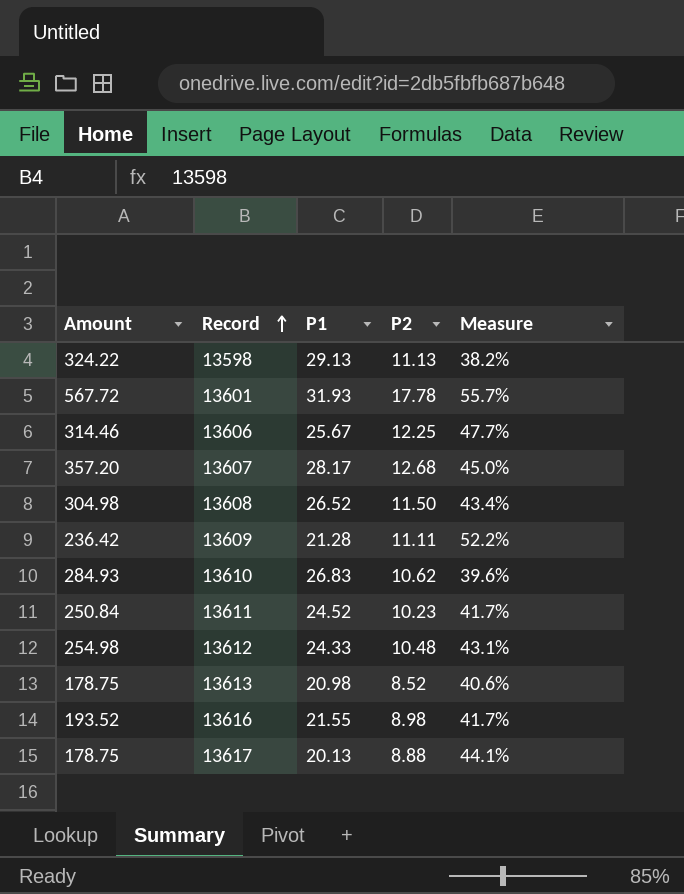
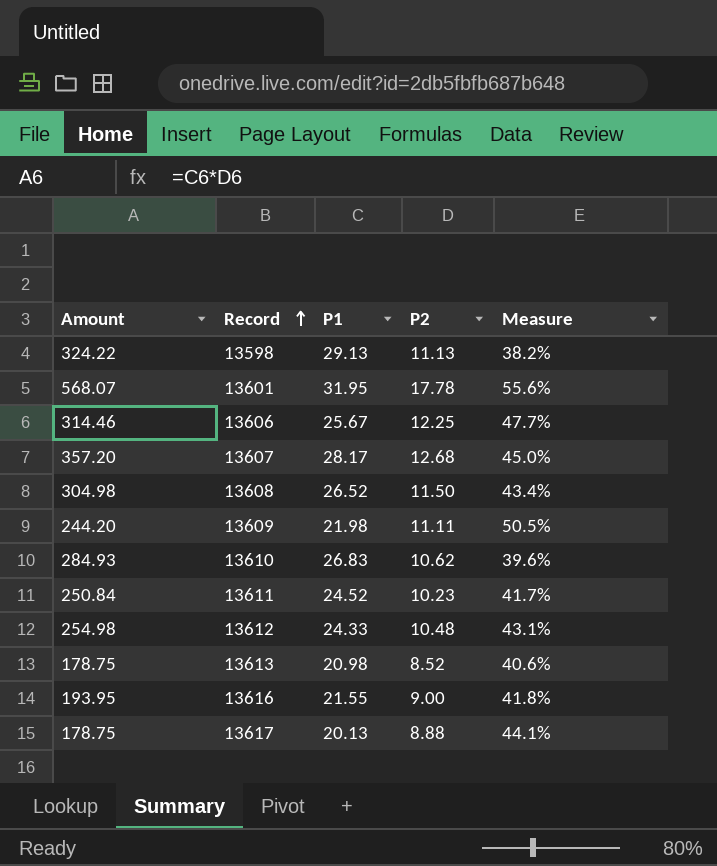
13601 | Amount: 567.72 -> 568.07
13601 | P1: 31.93 -> 31.95
13601 | Measure: 55.7% -> 55.6%
13609 | Amount: 236.42 -> 244.20
13609 | P1: 21.28 -> 21.98
13609 | Measure: 52.2% -> 50.5%
13616 | Amount: 193.52 -> 193.95
13616 | P2: 8.98 -> 9.00
13616 | Measure: 41.7% -> 41.8%

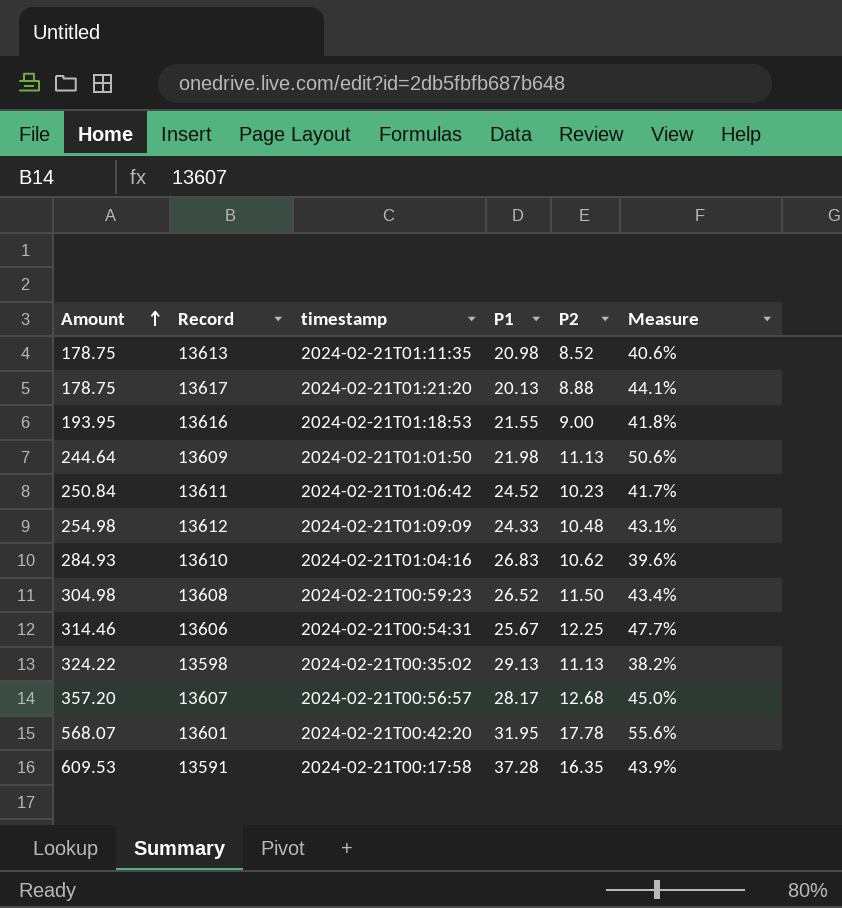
row order: Record ascending -> Amount ascending
column timestamp | position: none -> 3
13609 | Amount: 244.20 -> 244.64
13609 | P2: 11.11 -> 11.13
13609 | Measure: 50.5% -> 50.6%
row 13591: none -> 609.53 | 2024-02-21T00:17:58 | 37.28 | 16.35 | 43.9%

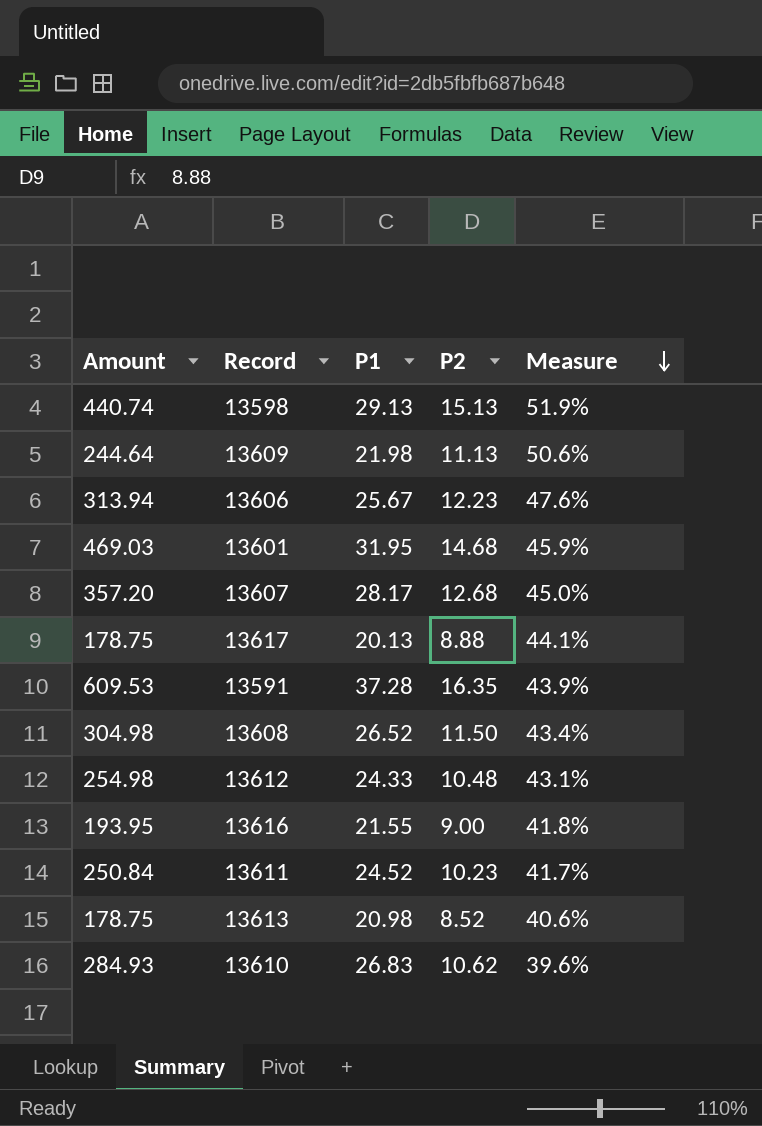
row order: Amount ascending -> Measure descending
column timestamp | position: 3 -> none
13598 | Amount: 324.22 -> 440.74
13598 | P2: 11.13 -> 15.13
13598 | Measure: 38.2% -> 51.9%
13606 | Amount: 314.46 -> 313.94
13606 | P2: 12.25 -> 12.23
13606 | Measure: 47.7% -> 47.6%
13601 | Amount: 568.07 -> 469.03
13601 | P2: 17.78 -> 14.68
13601 | Measure: 55.6% -> 45.9%

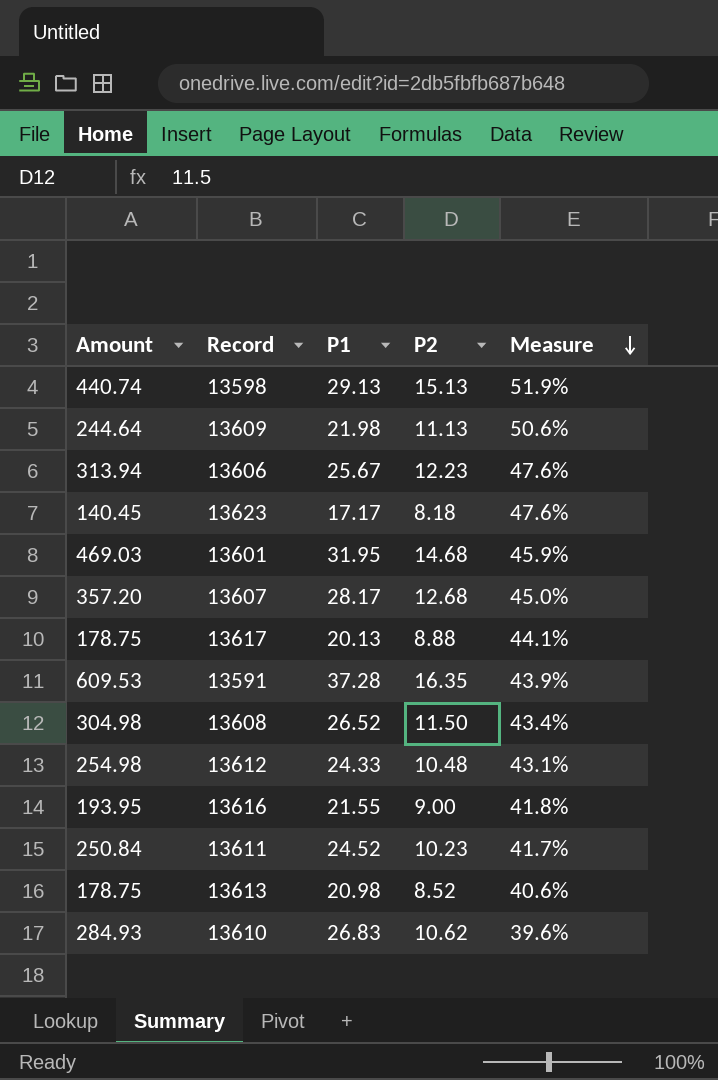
row 13623: none -> 140.45 | 17.17 | 8.18 | 47.6%

